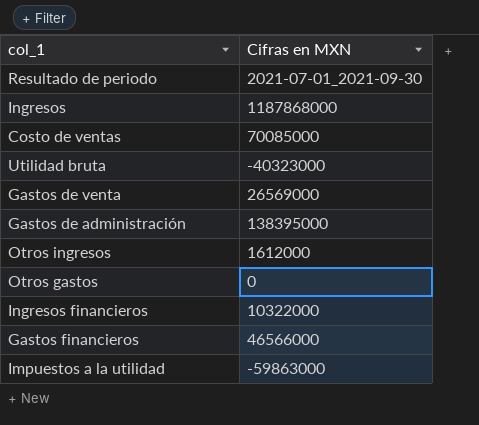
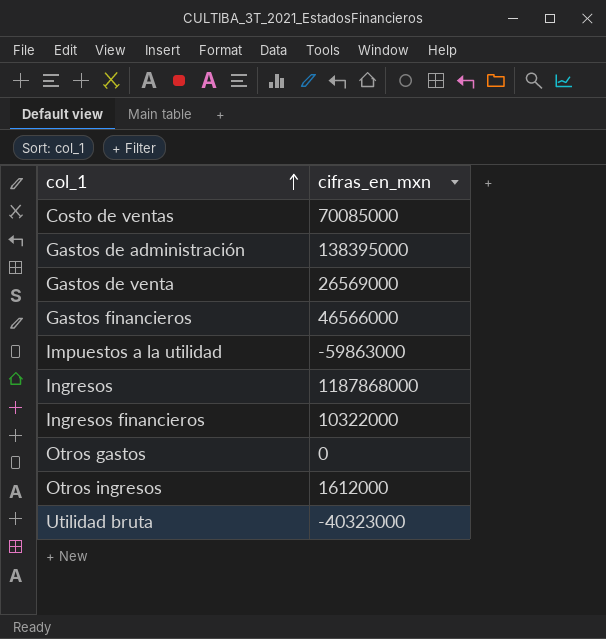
row order: none -> col_1 ascending
column name: Cifras en MXN -> cifras_en_mxn
row Resultado de periodo: 2021-07-01_2021-09-30 -> none

